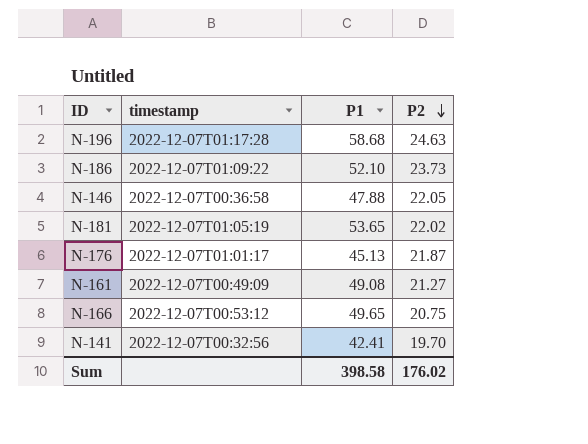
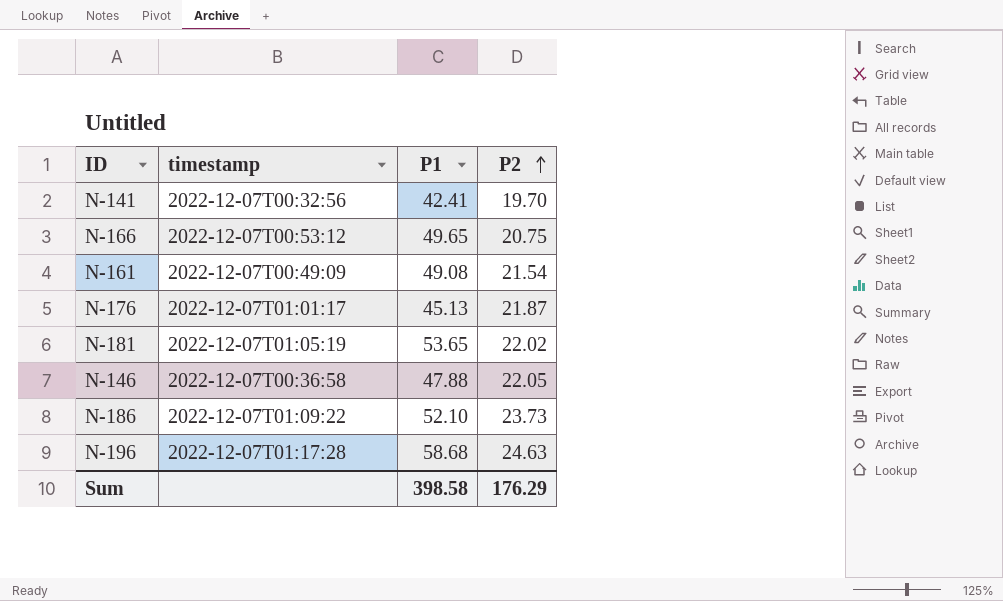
row order: P2 descending -> P2 ascending
N-161 | P2: 21.27 -> 21.54
Sum | P2: 176.02 -> 176.29

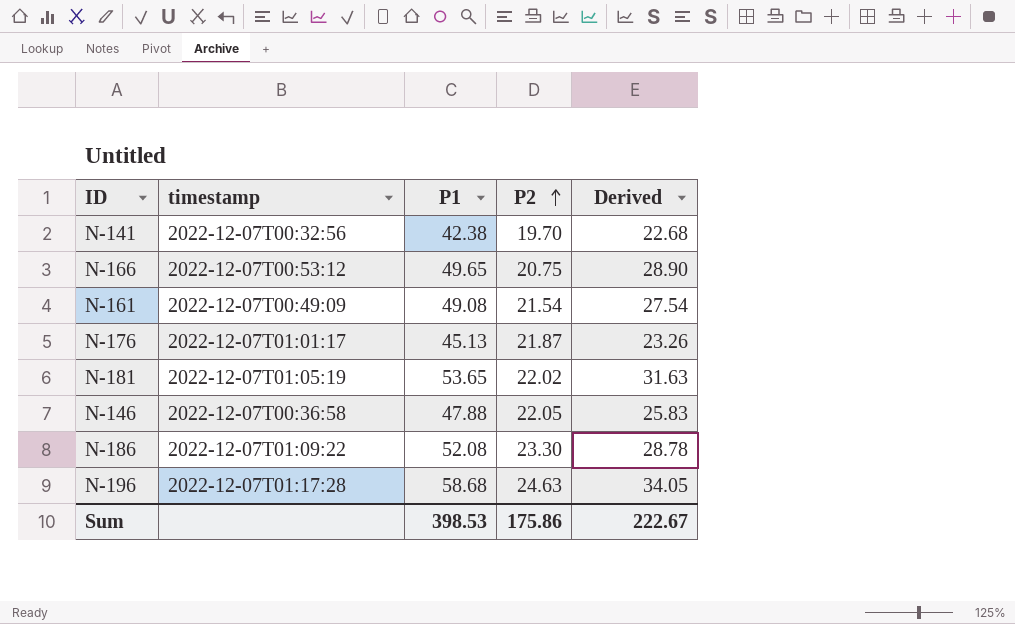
column Derived | formula: none -> [P1] - [P2]
N-141 | P1: 42.41 -> 42.38
N-186 | P1: 52.10 -> 52.08
N-186 | P2: 23.73 -> 23.30
Sum | P1: 398.58 -> 398.53
Sum | P2: 176.29 -> 175.86

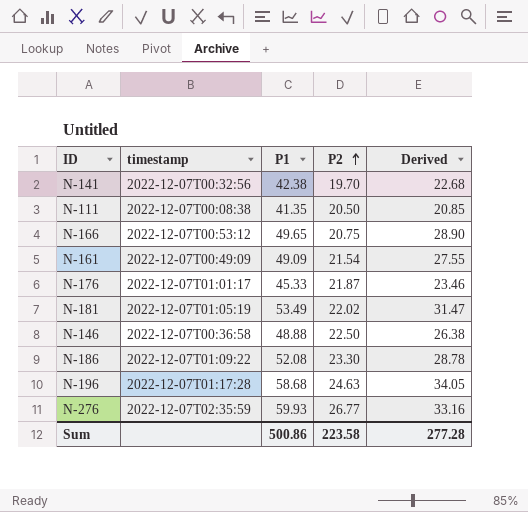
row N-111: none -> 2022-12-07T00:08:38 | 41.35 | 20.50 | 20.85
N-161 | P1: 49.08 -> 49.09
N-161 | Derived: 27.54 -> 27.55
N-176 | P1: 45.13 -> 45.33
N-176 | Derived: 23.26 -> 23.46
N-181 | P1: 53.65 -> 53.49
N-181 | Derived: 31.63 -> 31.47
N-146 | P1: 47.88 -> 48.88
N-146 | P2: 22.05 -> 22.50
N-146 | Derived: 25.83 -> 26.38
row N-276: none -> 2022-12-07T02:35:59 | 59.93 | 26.77 | 33.16
Sum | P1: 398.53 -> 500.86
Sum | P2: 175.86 -> 223.58
Sum | Derived: 222.67 -> 277.28

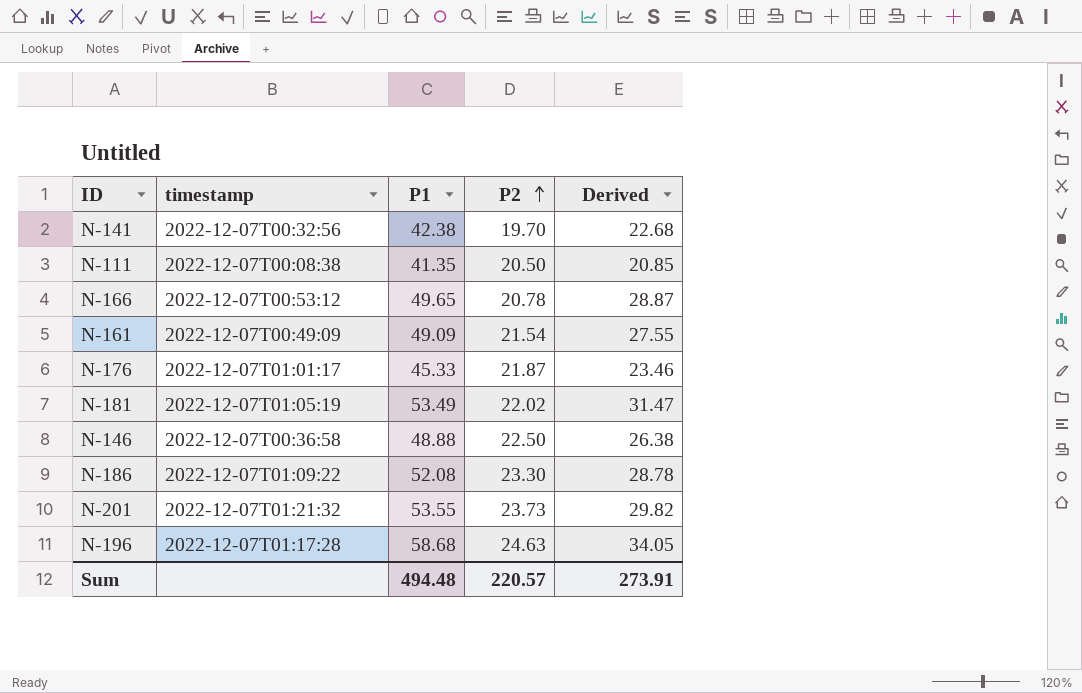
row N-276: 2022-12-07T02:35:59 | 59.93 | 26.77 | 33.16 -> none
N-166 | P2: 20.75 -> 20.78
N-166 | Derived: 28.90 -> 28.87
row N-201: none -> 2022-12-07T01:21:32 | 53.55 | 23.73 | 29.82
Sum | P1: 500.86 -> 494.48
Sum | P2: 223.58 -> 220.57
Sum | Derived: 277.28 -> 273.91

